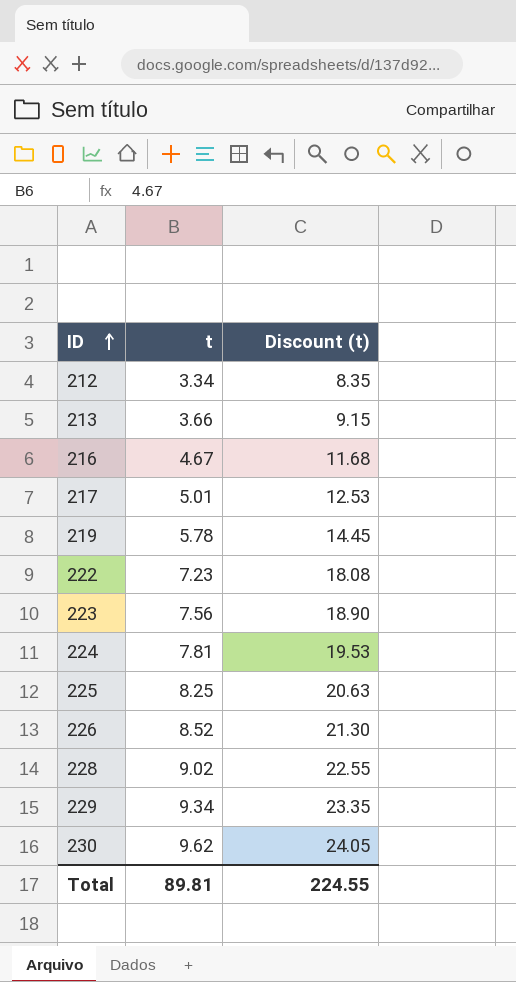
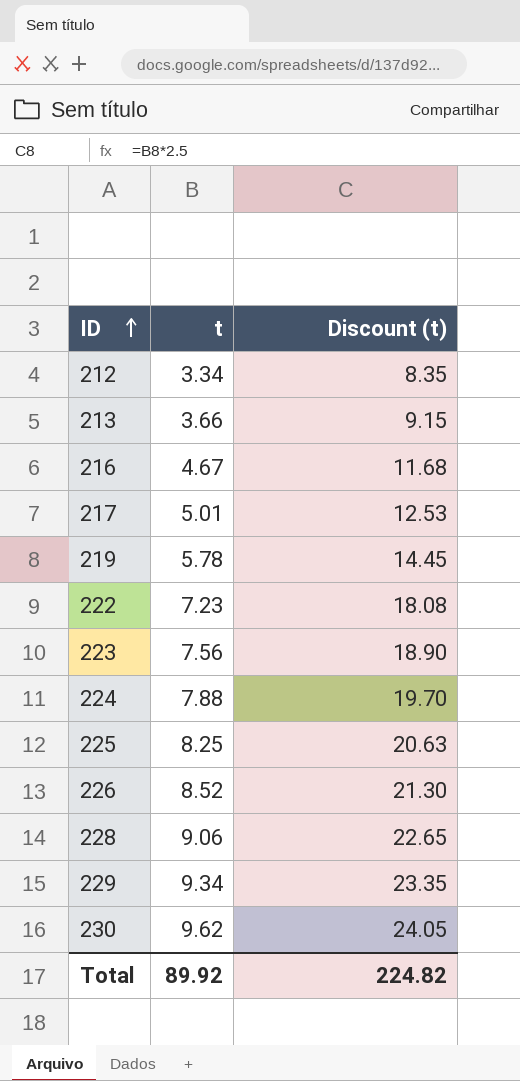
224 | t: 7.81 -> 7.88
224 | Discount (t): 19.53 -> 19.70
228 | t: 9.02 -> 9.06
228 | Discount (t): 22.55 -> 22.65
Total | t: 89.81 -> 89.92
Total | Discount (t): 224.55 -> 224.82

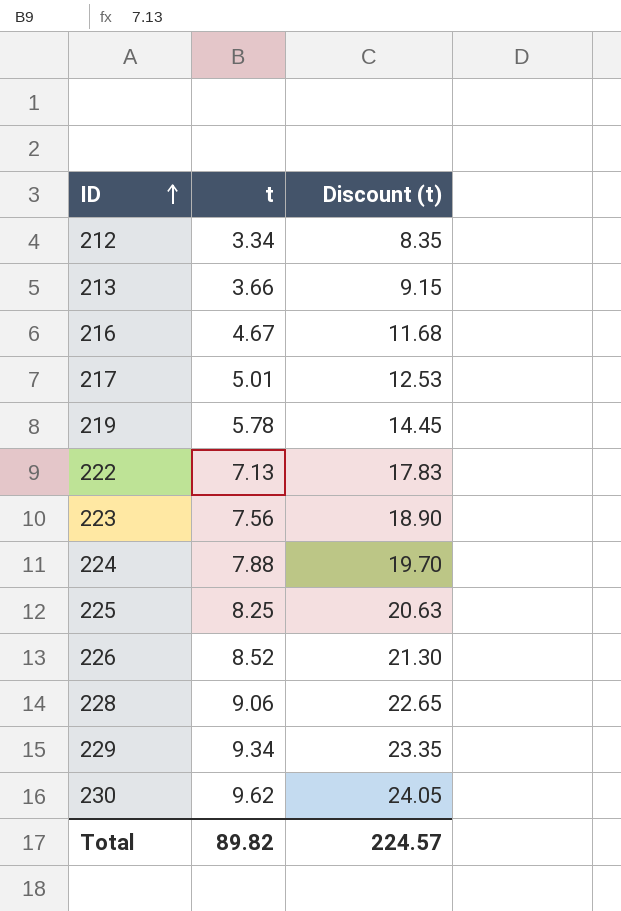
222 | t: 7.23 -> 7.13
222 | Discount (t): 18.08 -> 17.83
Total | t: 89.92 -> 89.82
Total | Discount (t): 224.82 -> 224.57

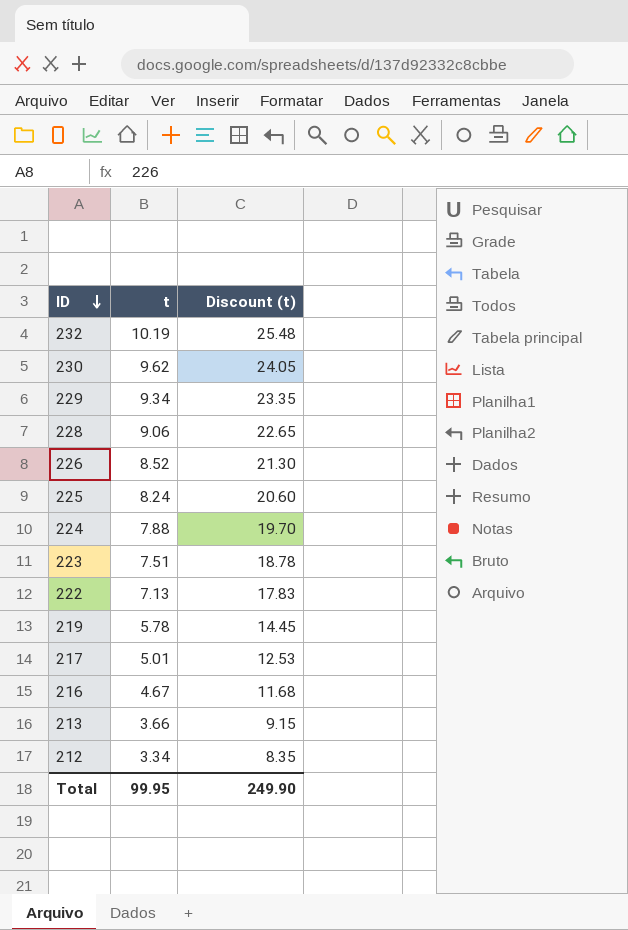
row order: ID ascending -> ID descending
row 232: none -> 10.19 | 25.48
225 | t: 8.25 -> 8.24
225 | Discount (t): 20.63 -> 20.60
223 | t: 7.56 -> 7.51
223 | Discount (t): 18.90 -> 18.78
Total | t: 89.82 -> 99.95
Total | Discount (t): 224.57 -> 249.90

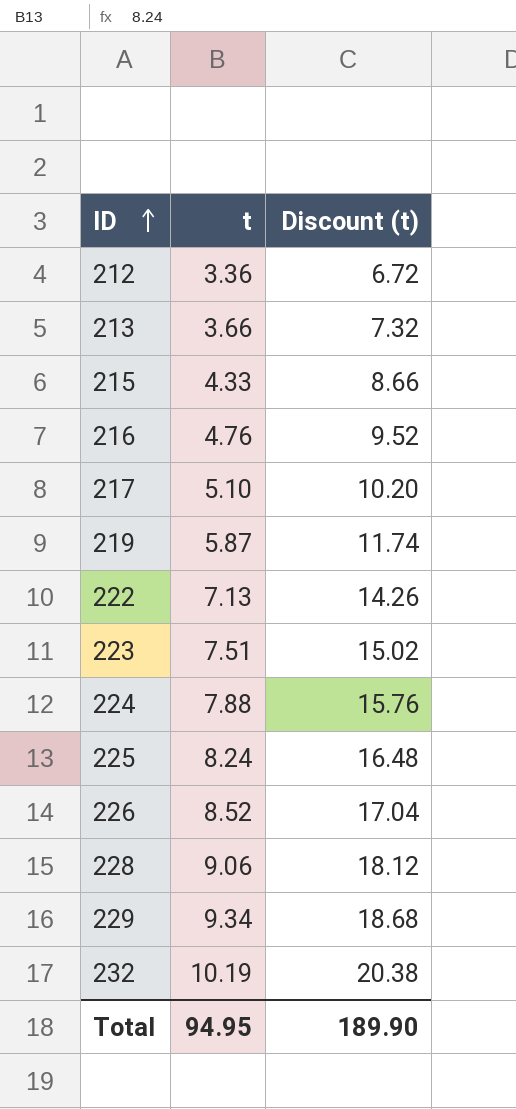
row order: ID descending -> ID ascending
column Discount (t) | formula: [t] * 2.5 -> [t] * 2
row 230: 9.62 | 24.05 -> none
212 | t: 3.34 -> 3.36
row 215: none -> 4.33 | 8.66
216 | t: 4.67 -> 4.76
217 | t: 5.01 -> 5.10
219 | t: 5.78 -> 5.87
Total | t: 99.95 -> 94.95
Total | Discount (t): 249.90 -> 189.90

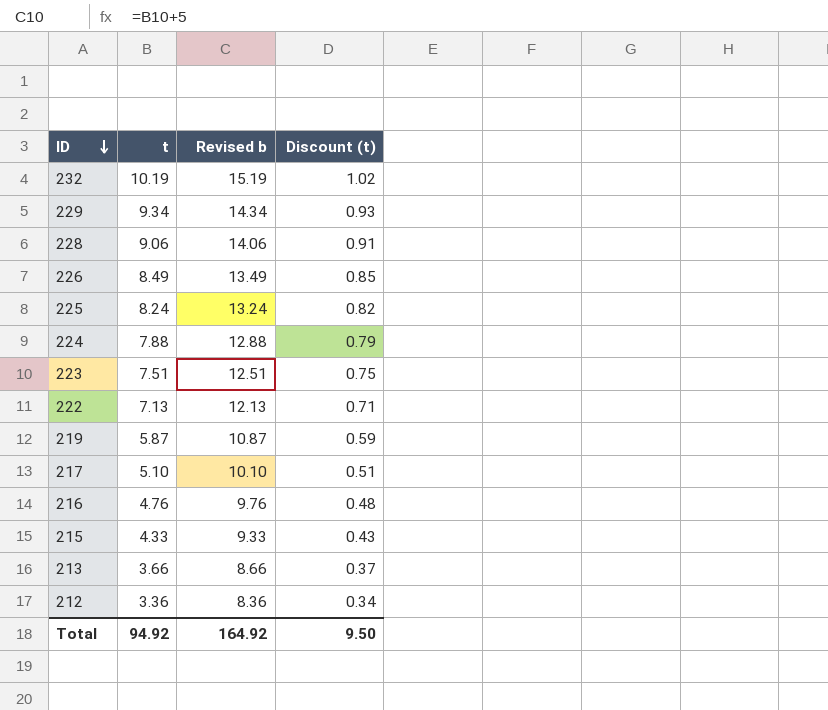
row order: ID ascending -> ID descending
column Revised b | formula: none -> [t] + 5
column Discount (t) | formula: [t] * 2 -> [t] * 0.1
226 | t: 8.52 -> 8.49
Total | t: 94.95 -> 94.92
Total | Discount (t): 189.90 -> 9.50

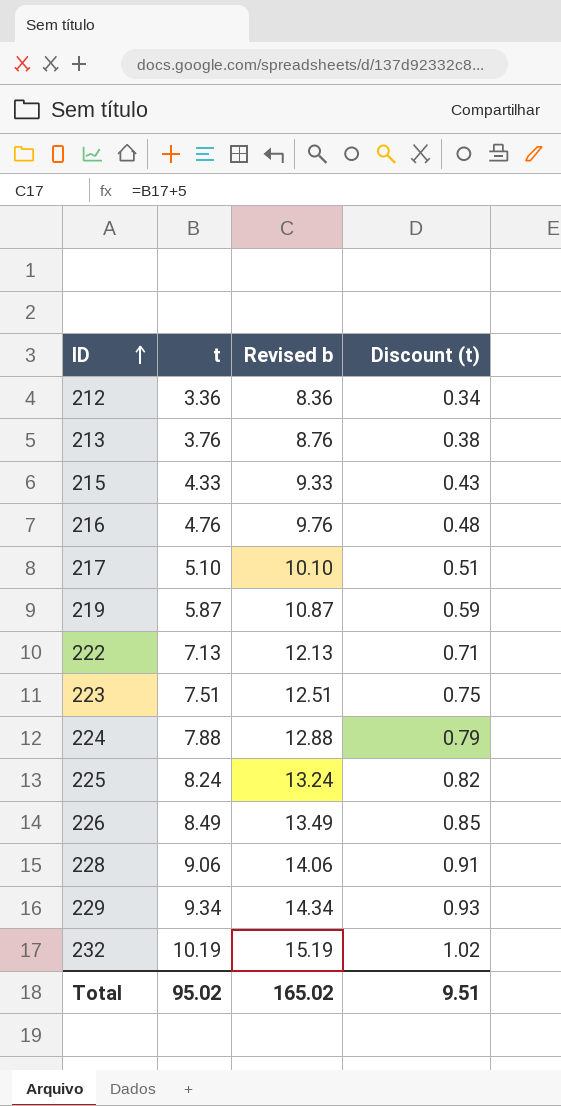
row order: ID descending -> ID ascending
213 | t: 3.66 -> 3.76
213 | Revised b: 8.66 -> 8.76
213 | Discount (t): 0.37 -> 0.38
Total | t: 94.92 -> 95.02
Total | Revised b: 164.92 -> 165.02
Total | Discount (t): 9.50 -> 9.51

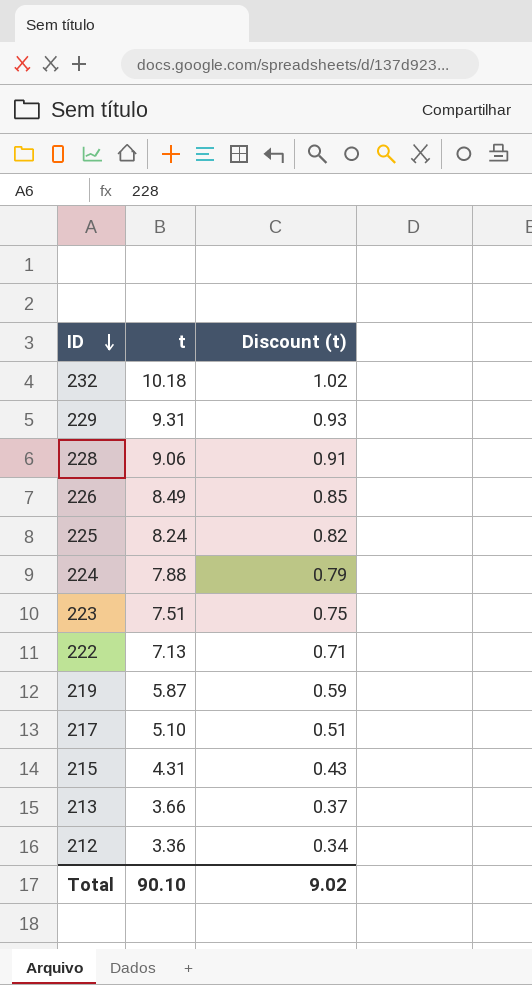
row order: ID ascending -> ID descending
column Revised b | formula: [t] + 5 -> none
row 216: 4.76 | 9.76 | 0.48 -> none
232 | t: 10.19 -> 10.18
229 | t: 9.34 -> 9.31
215 | t: 4.33 -> 4.31
213 | t: 3.76 -> 3.66
213 | Discount (t): 0.38 -> 0.37
Total | t: 95.02 -> 90.10
Total | Discount (t): 9.51 -> 9.02

